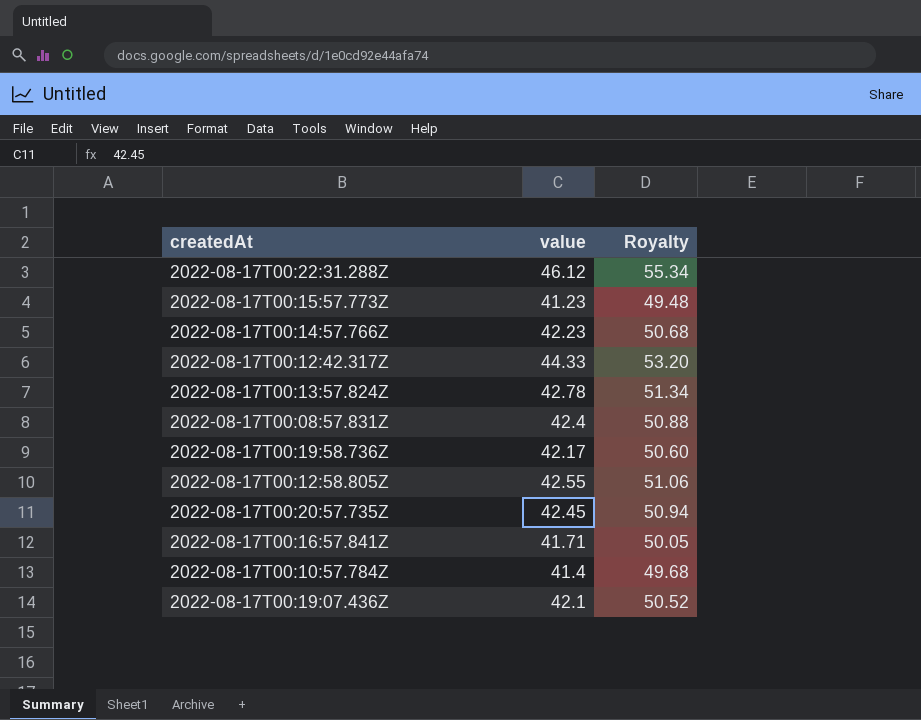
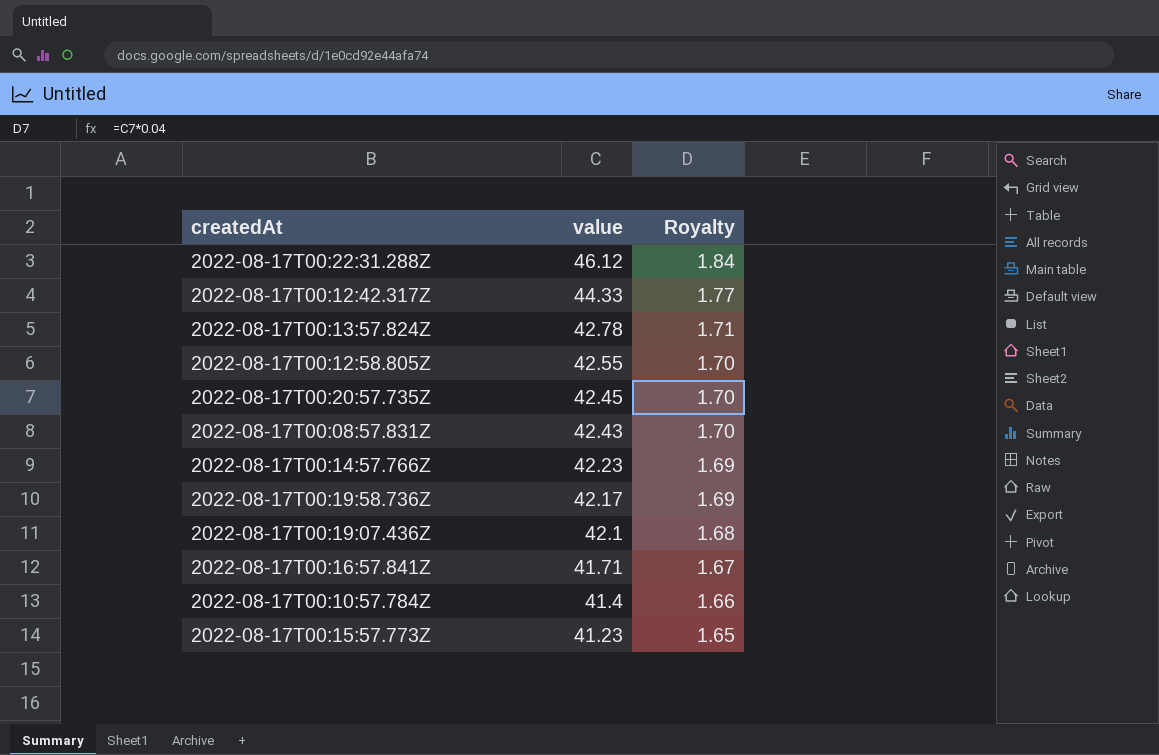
row order: none -> value descending
column Royalty | formula: [value] * 1.2 -> [value] * 0.04
2022-08-17T00:08:57.831Z | value: 42.4 -> 42.43

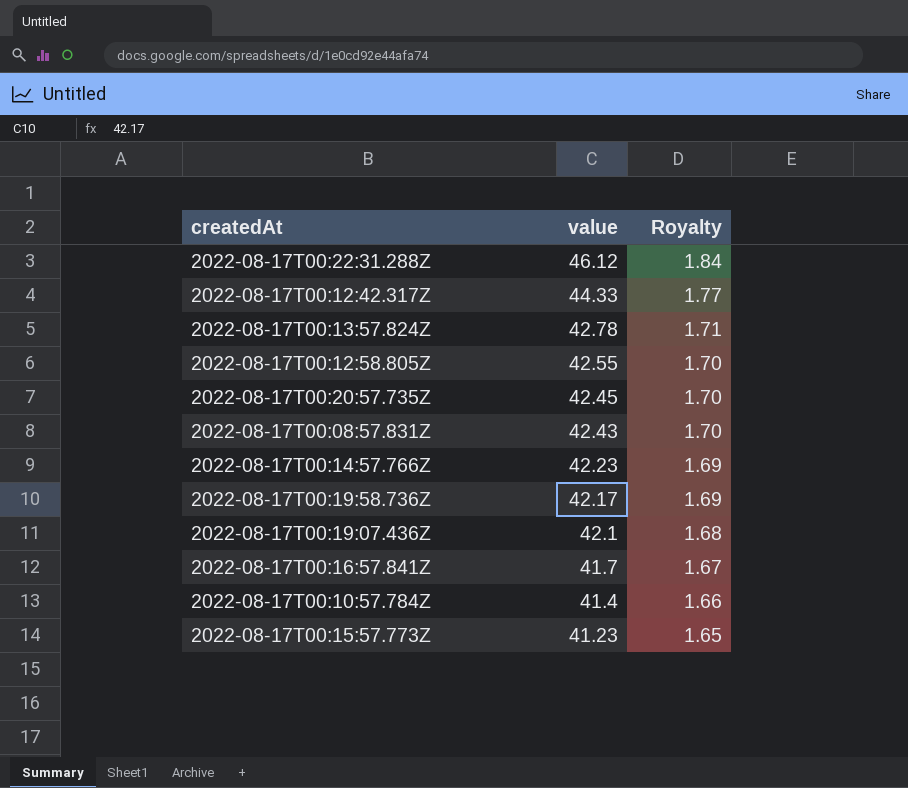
2022-08-17T00:16:57.841Z | value: 41.71 -> 41.7

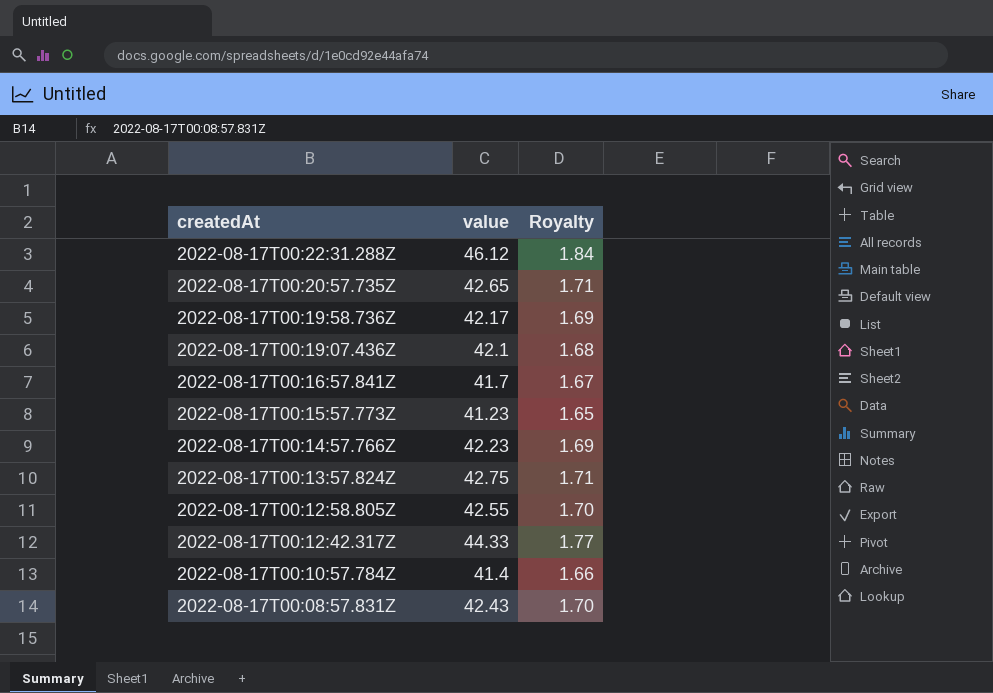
row order: value descending -> createdAt descending
2022-08-17T00:20:57.735Z | value: 42.45 -> 42.65
2022-08-17T00:20:57.735Z | Royalty: 1.70 -> 1.71
2022-08-17T00:13:57.824Z | value: 42.78 -> 42.75

